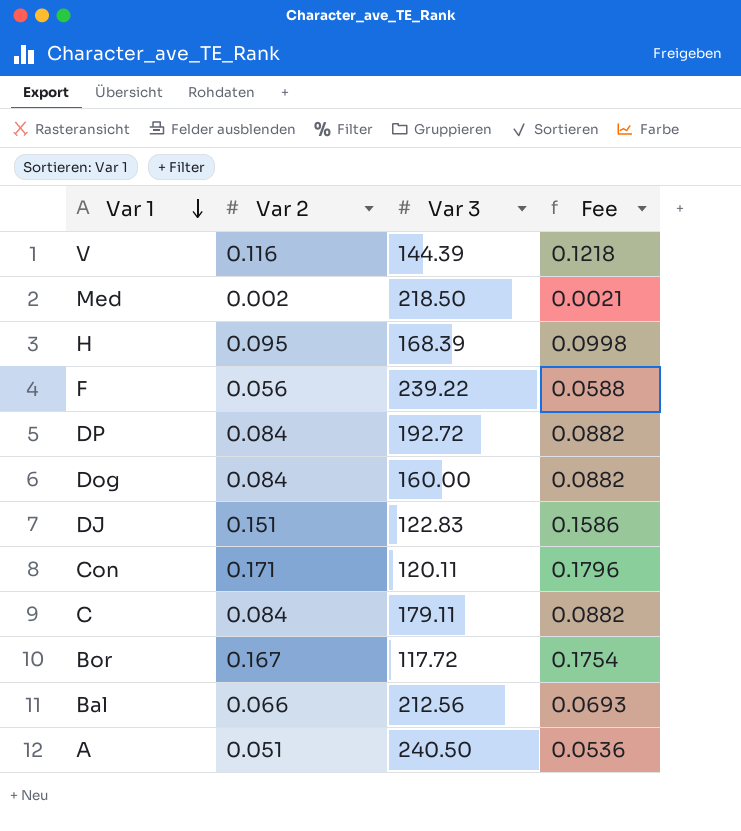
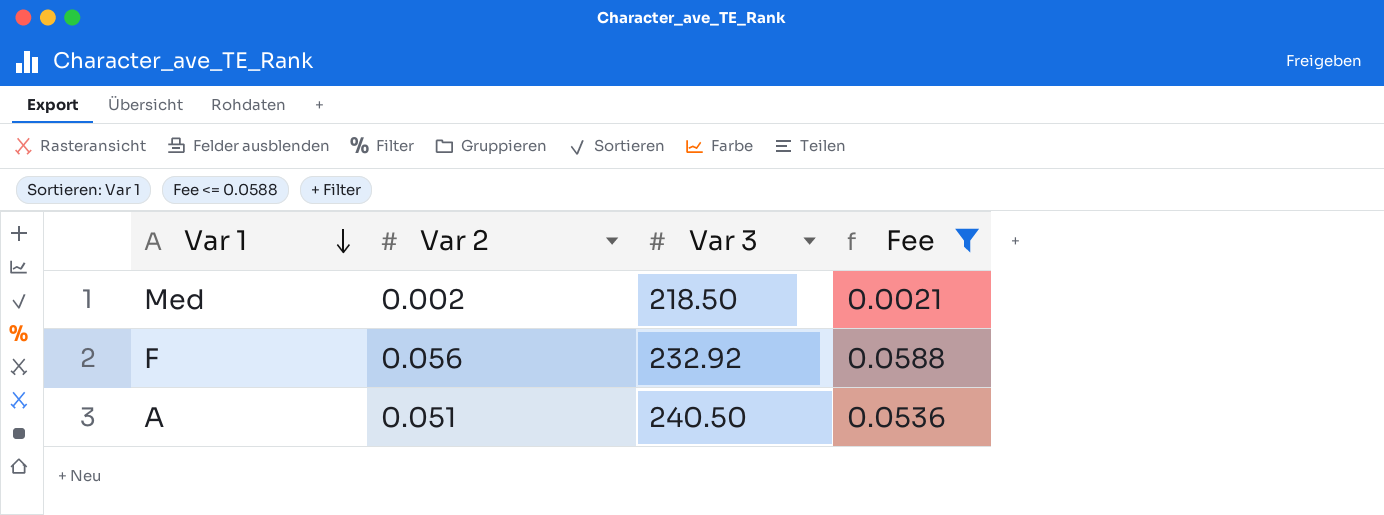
filter: none -> Fee <= 0.0588
F | Var 3: 239.22 -> 232.92

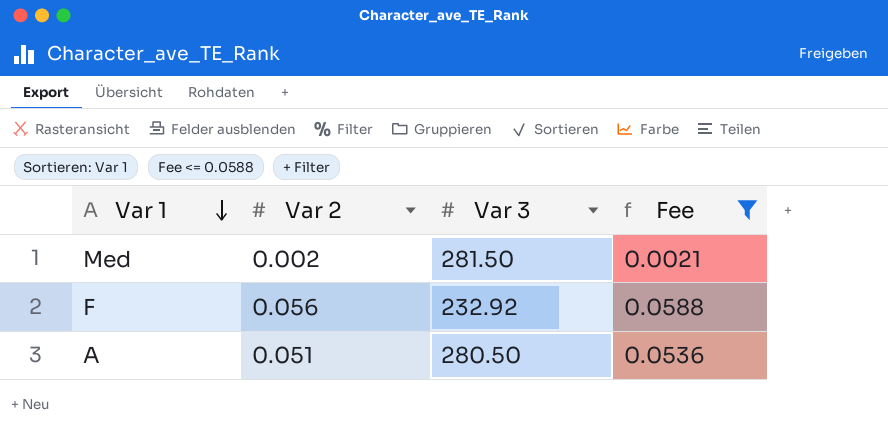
Med | Var 3: 218.50 -> 281.50
A | Var 3: 240.50 -> 280.50

